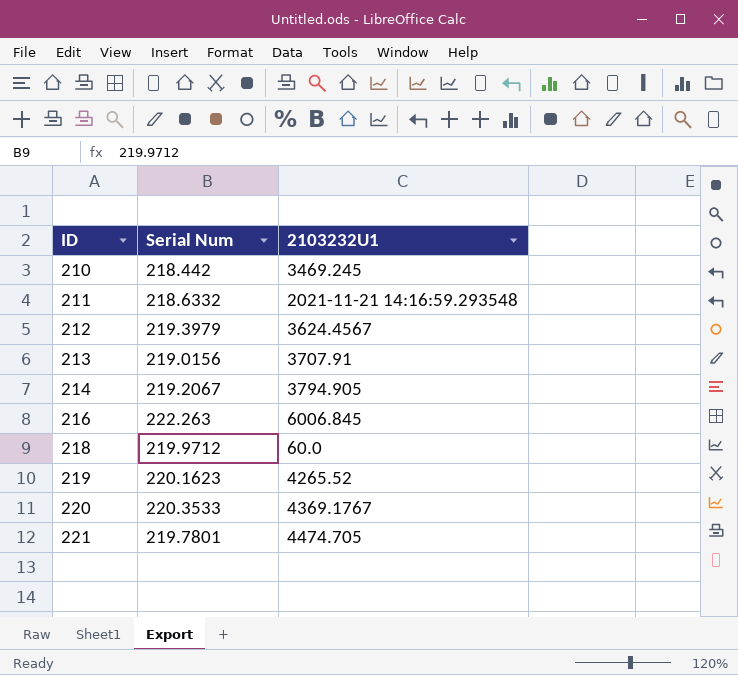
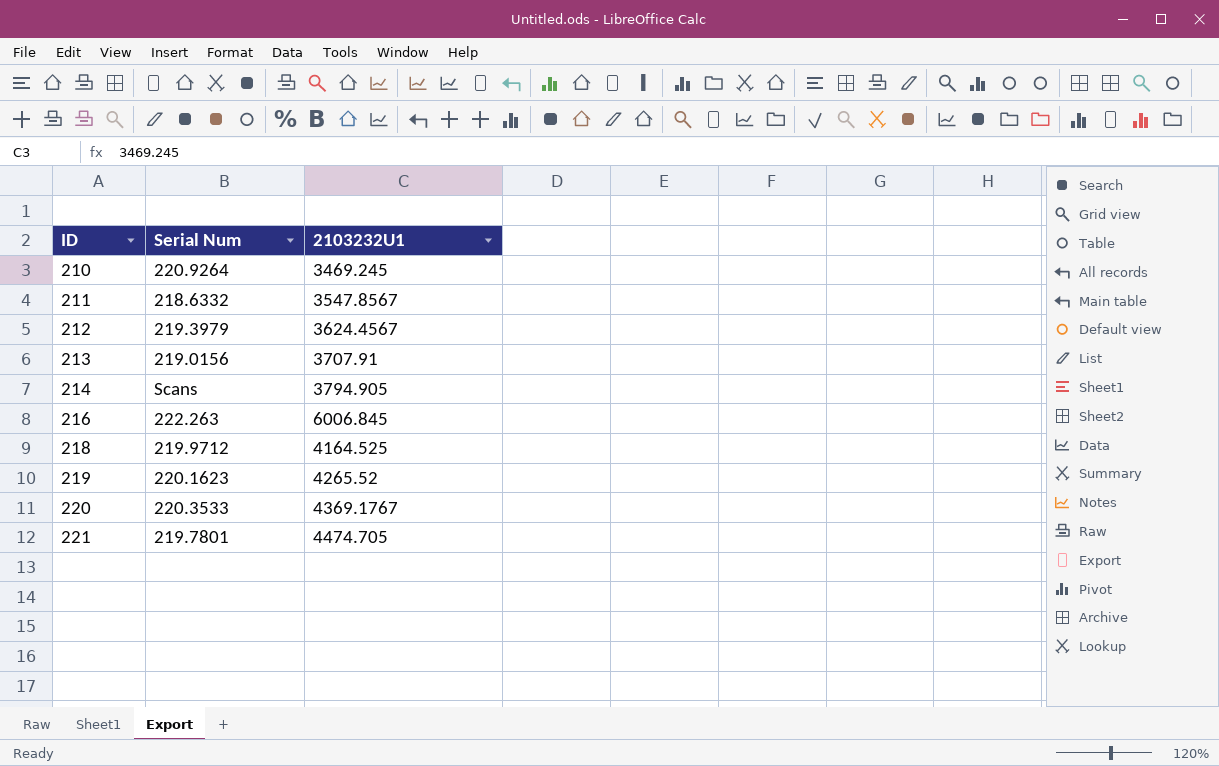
210 | Serial Num: 218.442 -> 220.9264
211 | 2103232U1: 2021-11-21 14:16:59.293548 -> 3547.8567
214 | Serial Num: 219.2067 -> Scans
218 | 2103232U1: 60.0 -> 4164.525

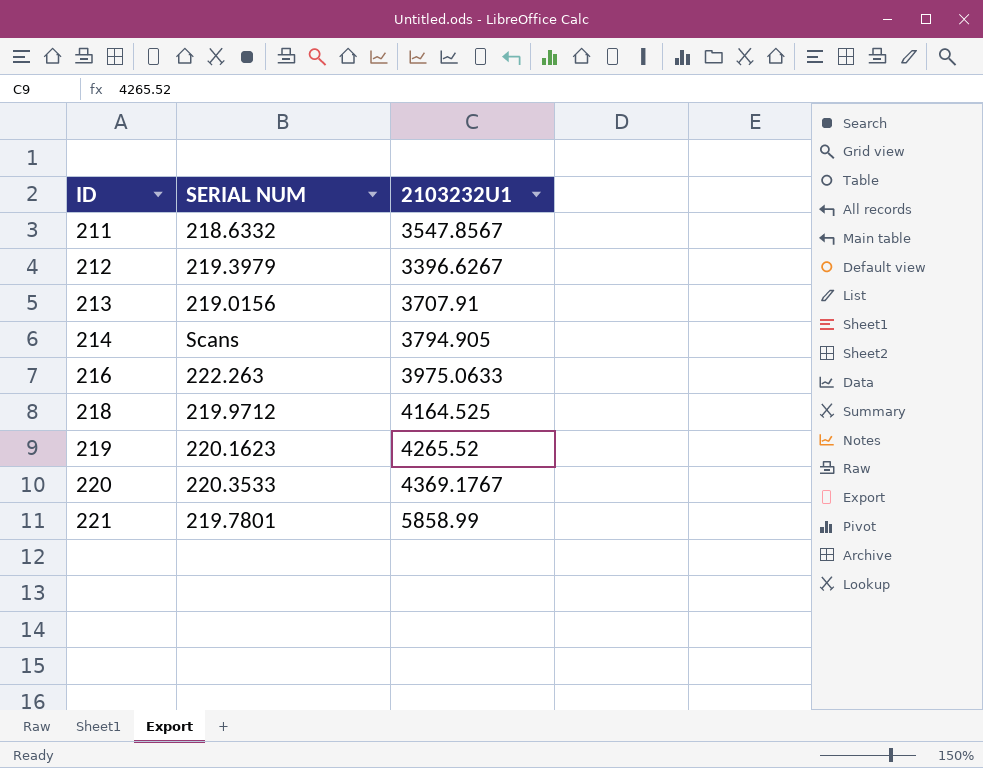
column name: Serial Num -> SERIAL NUM
row 210: 220.9264 | 3469.245 -> none
212 | 2103232U1: 3624.4567 -> 3396.6267
216 | 2103232U1: 6006.845 -> 3975.0633
221 | 2103232U1: 4474.705 -> 5858.99

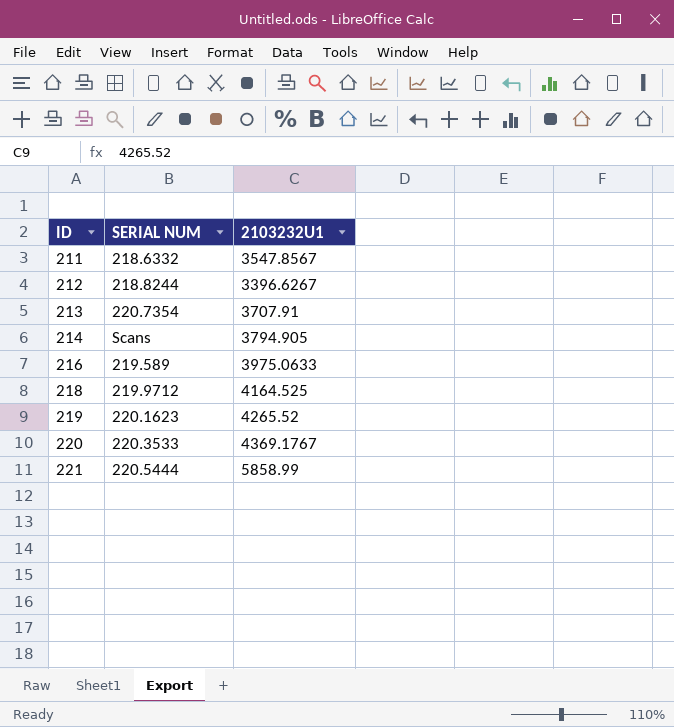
212 | SERIAL NUM: 219.3979 -> 218.8244
213 | SERIAL NUM: 219.0156 -> 220.7354
216 | SERIAL NUM: 222.263 -> 219.589
221 | SERIAL NUM: 219.7801 -> 220.5444

